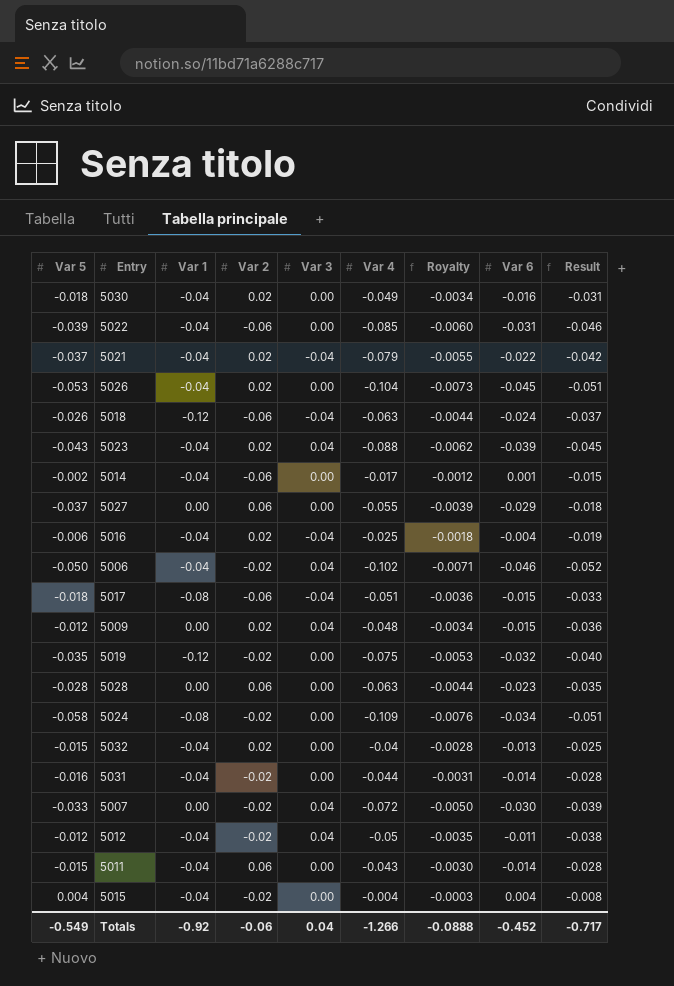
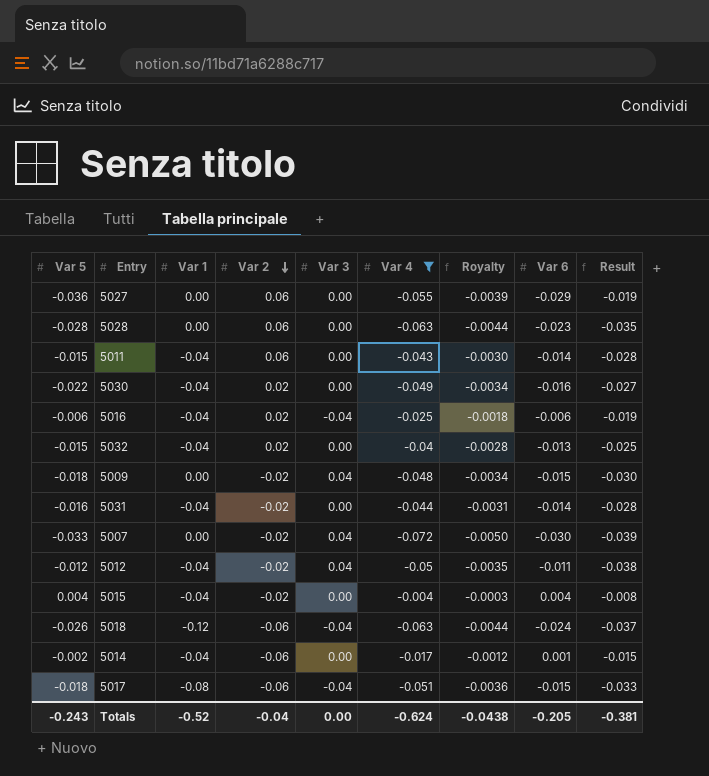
filter: none -> Var 4 >= -0.072
row order: none -> Var 2 descending
5027 | Var 5: -0.037 -> -0.036
5027 | Result: -0.018 -> -0.019
5030 | Var 5: -0.018 -> -0.022
5030 | Result: -0.031 -> -0.027
5016 | Var 6: -0.004 -> -0.006
5009 | Var 5: -0.012 -> -0.018
5009 | Var 2: 0.02 -> -0.02
5009 | Result: -0.036 -> -0.030
Totals | Var 5: -0.549 -> -0.243
Totals | Var 1: -0.92 -> -0.52
Totals | Var 2: -0.06 -> -0.04
Totals | Var 3: 0.04 -> 0.00
Totals | Var 4: -1.266 -> -0.624
Totals | Royalty: -0.0888 -> -0.0438
Totals | Var 6: -0.452 -> -0.205
Totals | Result: -0.717 -> -0.381

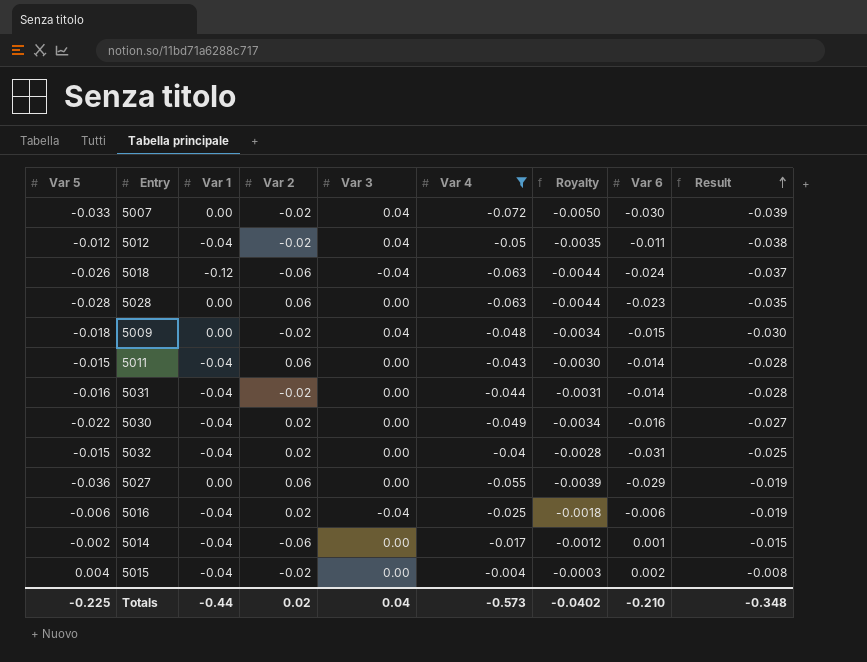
row order: Var 2 descending -> Result ascending
row 5017: -0.018 | -0.08 | -0.06 | -0.04 | -0.051 | -0.0036 | -0.015 | -0.033 -> none
5032 | Var 6: -0.013 -> -0.031
5015 | Var 6: 0.004 -> 0.002
Totals | Var 5: -0.243 -> -0.225
Totals | Var 1: -0.52 -> -0.44
Totals | Var 2: -0.04 -> 0.02
Totals | Var 3: 0.00 -> 0.04
Totals | Var 4: -0.624 -> -0.573
Totals | Royalty: -0.0438 -> -0.0402
Totals | Var 6: -0.205 -> -0.210
Totals | Result: -0.381 -> -0.348

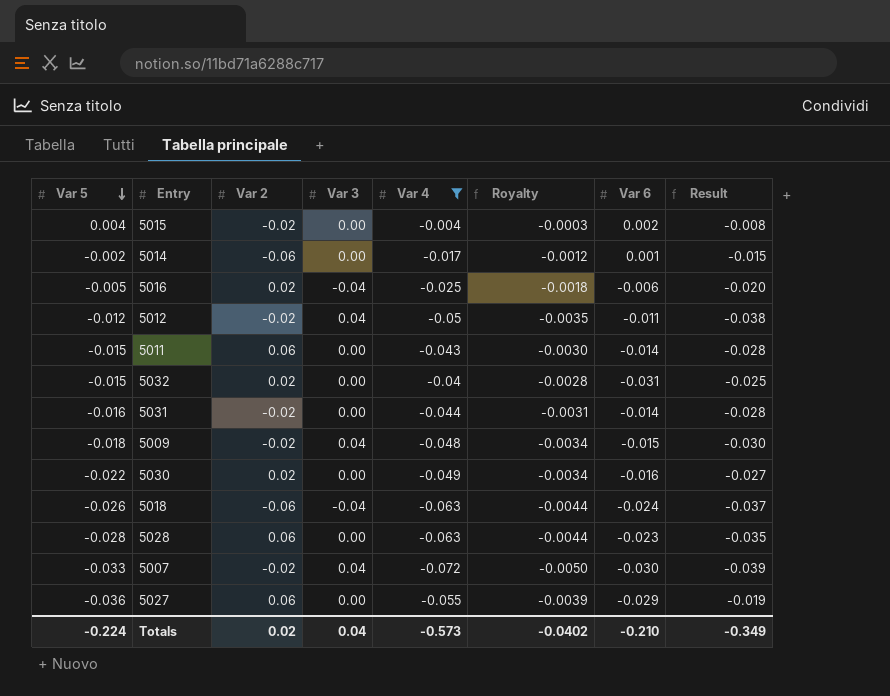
row order: Result ascending -> Var 5 descending
column Var 1 | position: 3 -> none
5016 | Var 5: -0.006 -> -0.005
5016 | Result: -0.019 -> -0.020
Totals | Var 5: -0.225 -> -0.224
Totals | Result: -0.348 -> -0.349

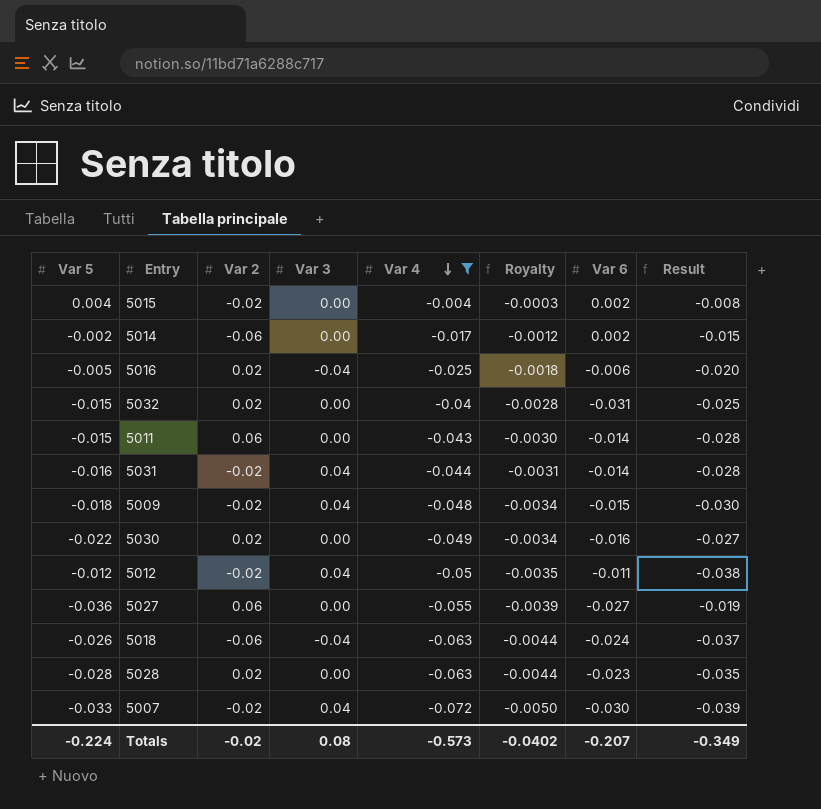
row order: Var 5 descending -> Var 4 descending
5014 | Var 6: 0.001 -> 0.002
5031 | Var 3: 0.00 -> 0.04
5027 | Var 6: -0.029 -> -0.027
5028 | Var 2: 0.06 -> 0.02
Totals | Var 2: 0.02 -> -0.02
Totals | Var 3: 0.04 -> 0.08
Totals | Var 6: -0.210 -> -0.207

